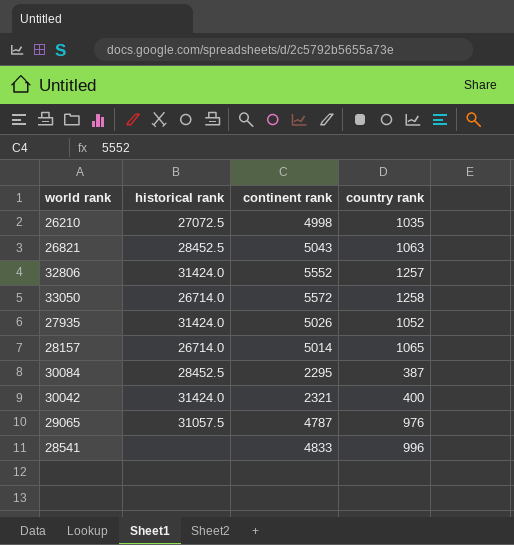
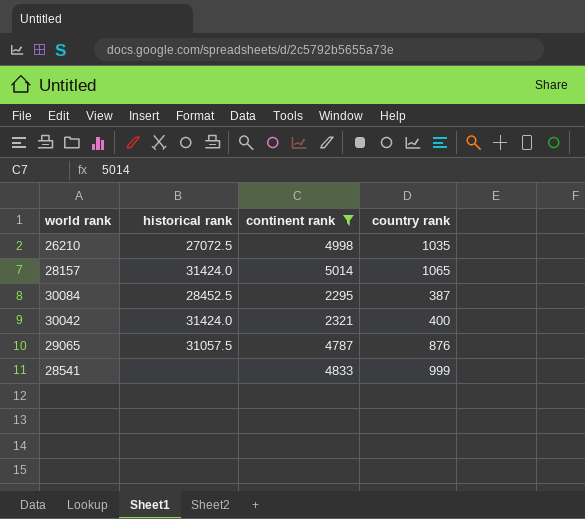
filter: none -> continent rank <= 5014
28157 | historical rank: 26714.0 -> 31424.0
29065 | country rank: 976 -> 876
28541 | country rank: 996 -> 999

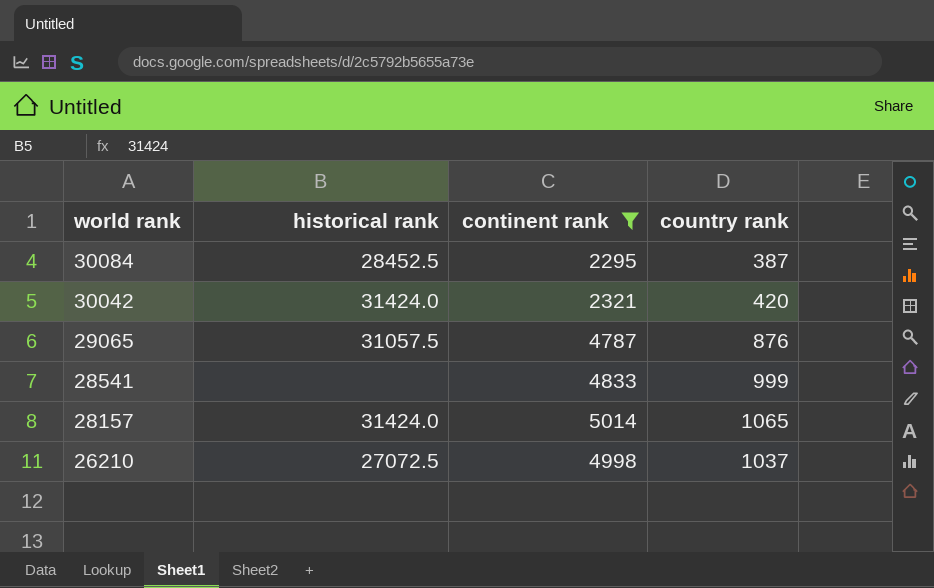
row order: none -> world rank descending
30042 | country rank: 400 -> 420
26210 | country rank: 1035 -> 1037

